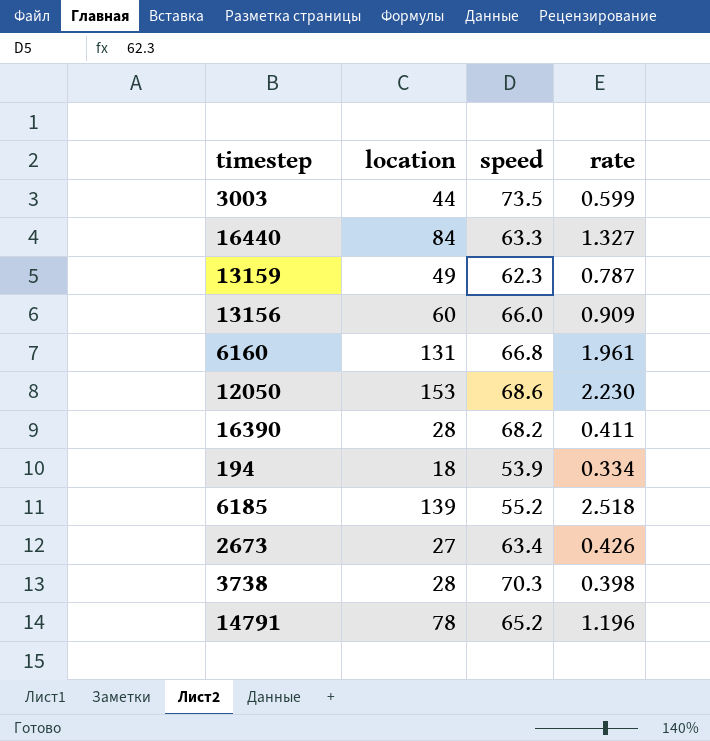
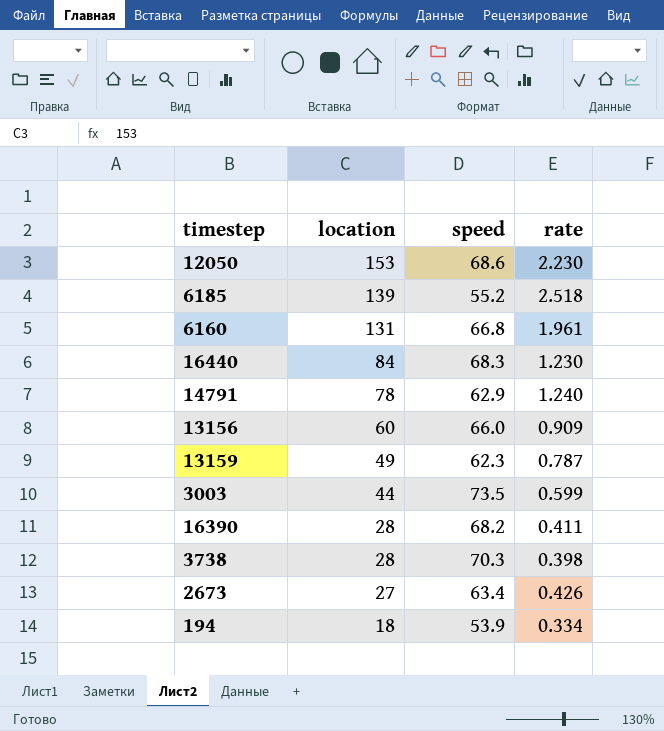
row order: none -> location descending
16440 | speed: 63.3 -> 68.3
16440 | rate: 1.327 -> 1.230
14791 | speed: 65.2 -> 62.9
14791 | rate: 1.196 -> 1.240

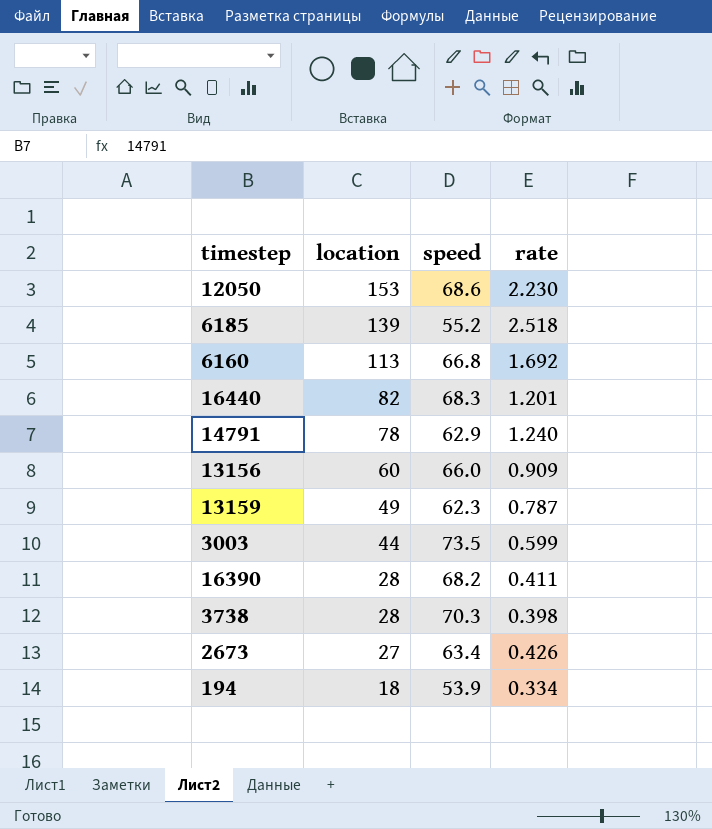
6160 | location: 131 -> 113
6160 | rate: 1.961 -> 1.692
16440 | location: 84 -> 82
16440 | rate: 1.230 -> 1.201

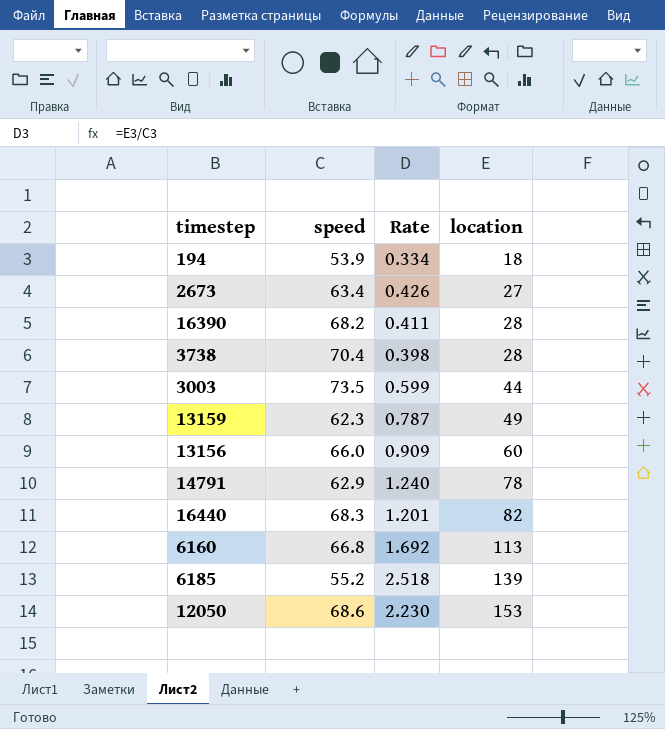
row order: location descending -> location ascending
column name: rate -> Rate
column location | position: 2 -> 4
3738 | speed: 70.3 -> 70.4

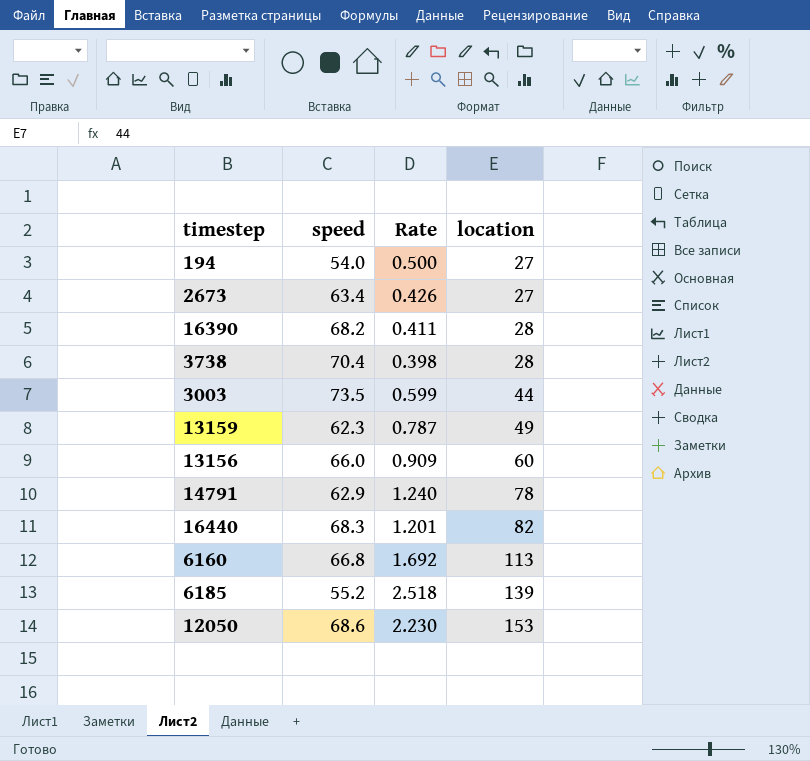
194 | speed: 53.9 -> 54.0
194 | Rate: 0.334 -> 0.500
194 | location: 18 -> 27

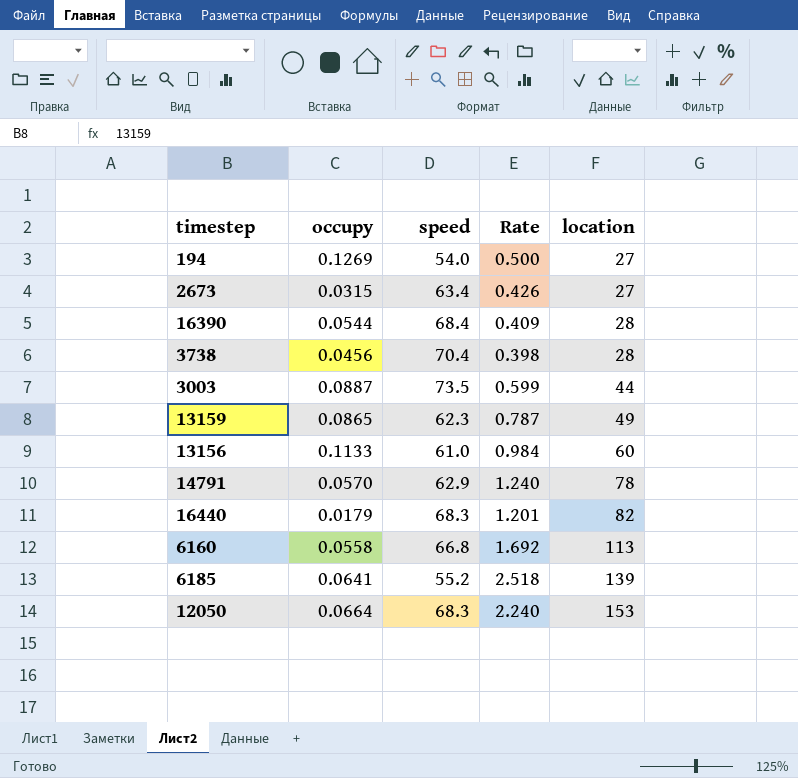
column occupy | position: none -> 2
16390 | speed: 68.2 -> 68.4
16390 | Rate: 0.411 -> 0.409
13156 | speed: 66.0 -> 61.0
13156 | Rate: 0.909 -> 0.984
12050 | speed: 68.6 -> 68.3
12050 | Rate: 2.230 -> 2.240

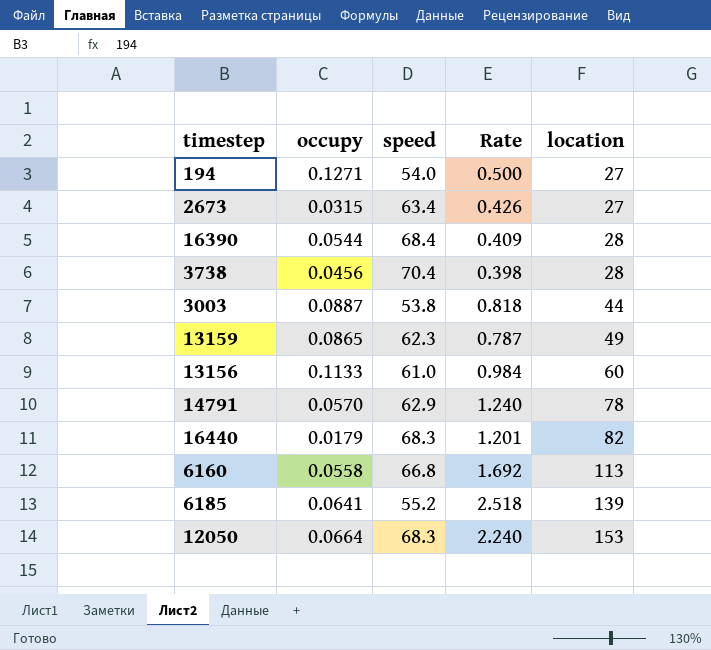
194 | occupy: 0.1269 -> 0.1271
3003 | speed: 73.5 -> 53.8
3003 | Rate: 0.599 -> 0.818

